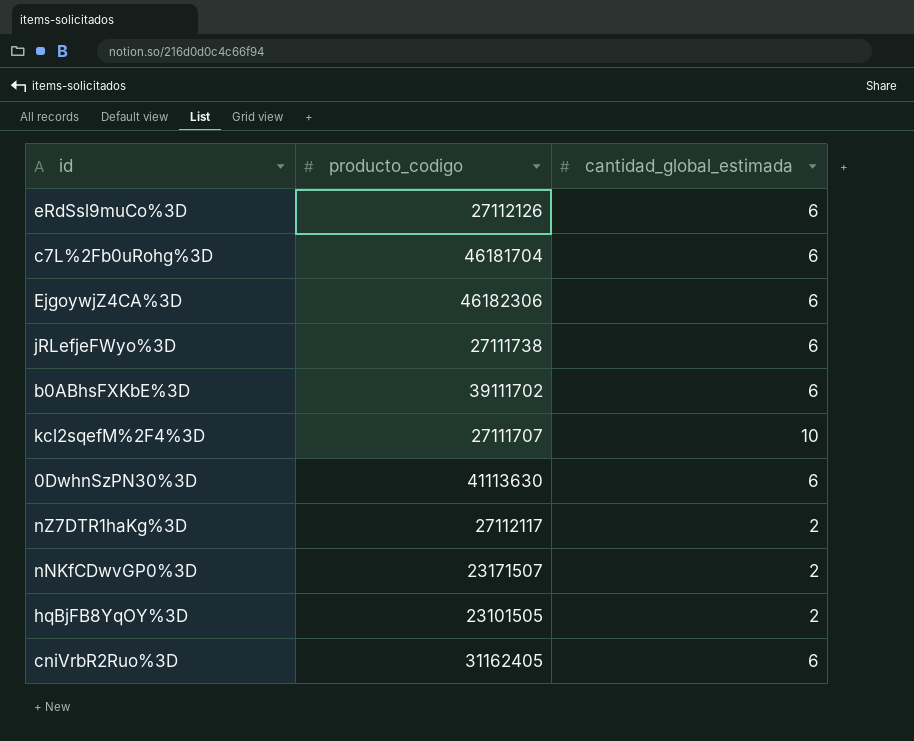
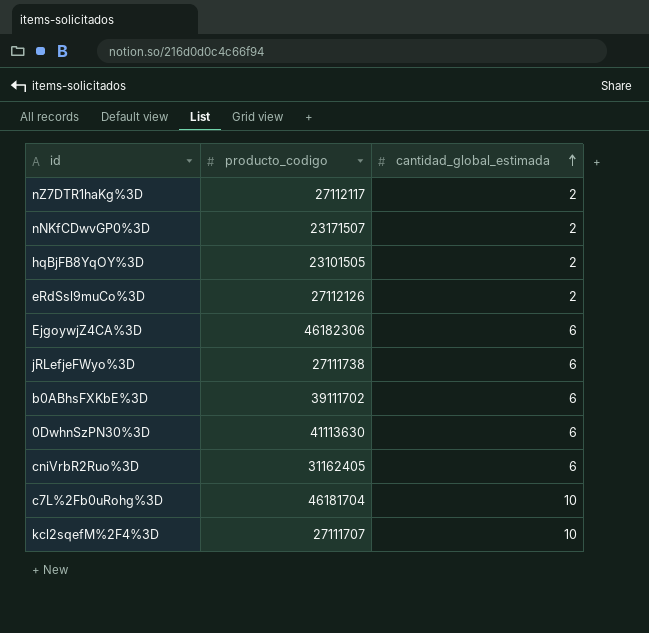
row order: none -> cantidad_global_estimada ascending
eRdSsl9muCo%3D | cantidad_global_estimada: 6 -> 2
c7L%2Fb0uRohg%3D | cantidad_global_estimada: 6 -> 10

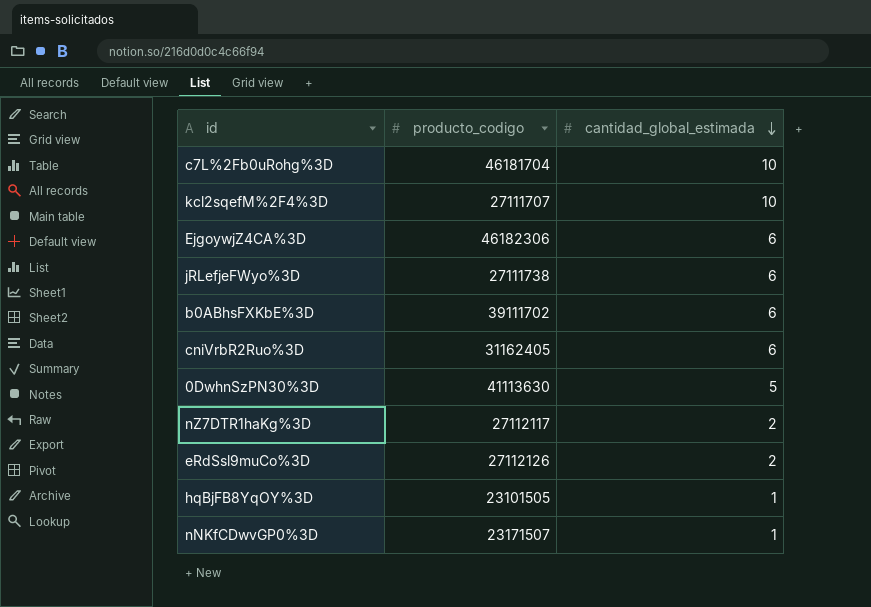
row order: cantidad_global_estimada ascending -> cantidad_global_estimada descending
0DwhnSzPN30%3D | cantidad_global_estimada: 6 -> 5
hqBjFB8YqOY%3D | cantidad_global_estimada: 2 -> 1
nNKfCDwvGP0%3D | cantidad_global_estimada: 2 -> 1

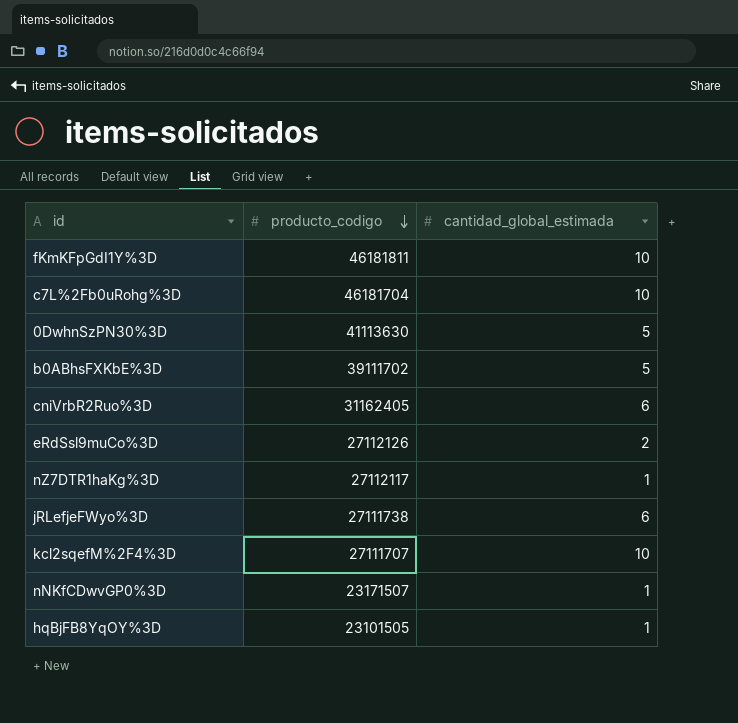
row order: cantidad_global_estimada descending -> producto_codigo descending
row EjgoywjZ4CA%3D: 46182306 | 6 -> none
row fKmKFpGdI1Y%3D: none -> 46181811 | 10
b0ABhsFXKbE%3D | cantidad_global_estimada: 6 -> 5
nZ7DTR1haKg%3D | cantidad_global_estimada: 2 -> 1

